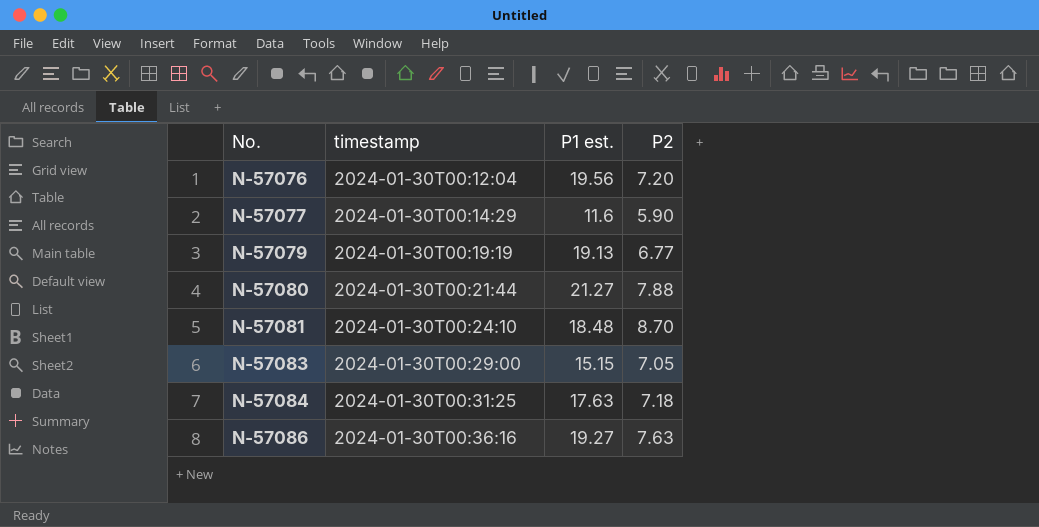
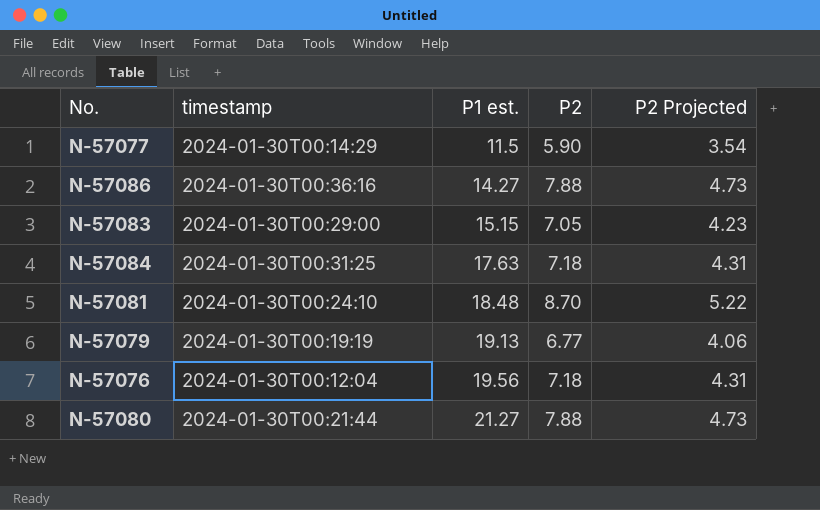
row order: No. ascending -> P1 est. ascending
column P2 Projected | formula: none -> [P2] * 0.6
N-57077 | P1 est.: 11.6 -> 11.5
N-57086 | P1 est.: 19.27 -> 14.27
N-57086 | P2: 7.63 -> 7.88
N-57076 | P2: 7.20 -> 7.18

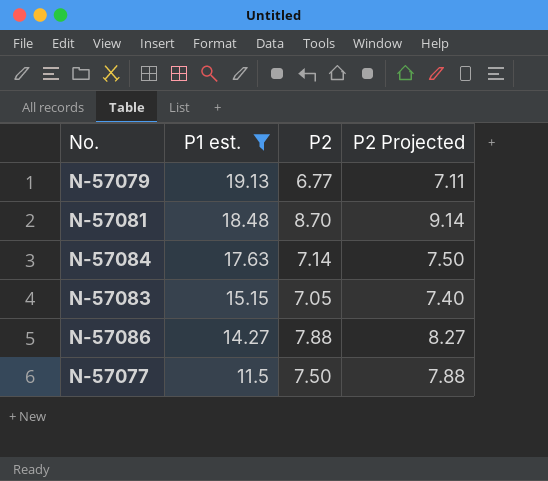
filter: none -> P1 est. <= 19.13
row order: P1 est. ascending -> P1 est. descending
column timestamp | position: 2 -> none
column P2 Projected | formula: [P2] * 0.6 -> [P2] * 1.05
N-57084 | P2: 7.18 -> 7.14
N-57077 | P2: 5.90 -> 7.50

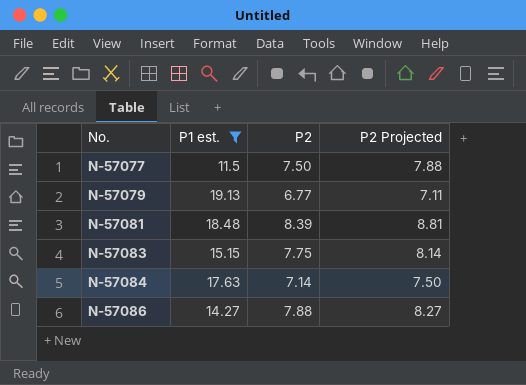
row order: P1 est. descending -> No. ascending
N-57081 | P2: 8.70 -> 8.39
N-57081 | P2 Projected: 9.14 -> 8.81
N-57083 | P2: 7.05 -> 7.75
N-57083 | P2 Projected: 7.40 -> 8.14

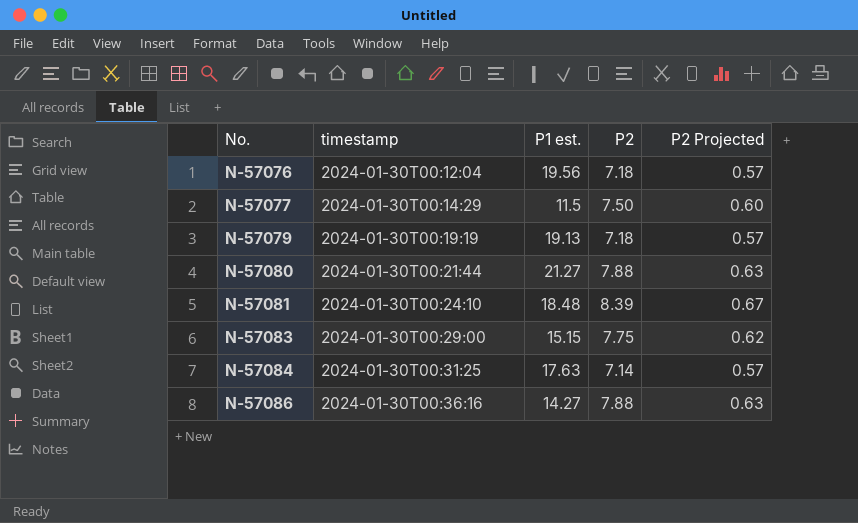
filter: P1 est. <= 19.13 -> none
column timestamp | position: none -> 2
column P2 Projected | formula: [P2] * 1.05 -> [P2] * 0.08
N-57079 | P2: 6.77 -> 7.18

